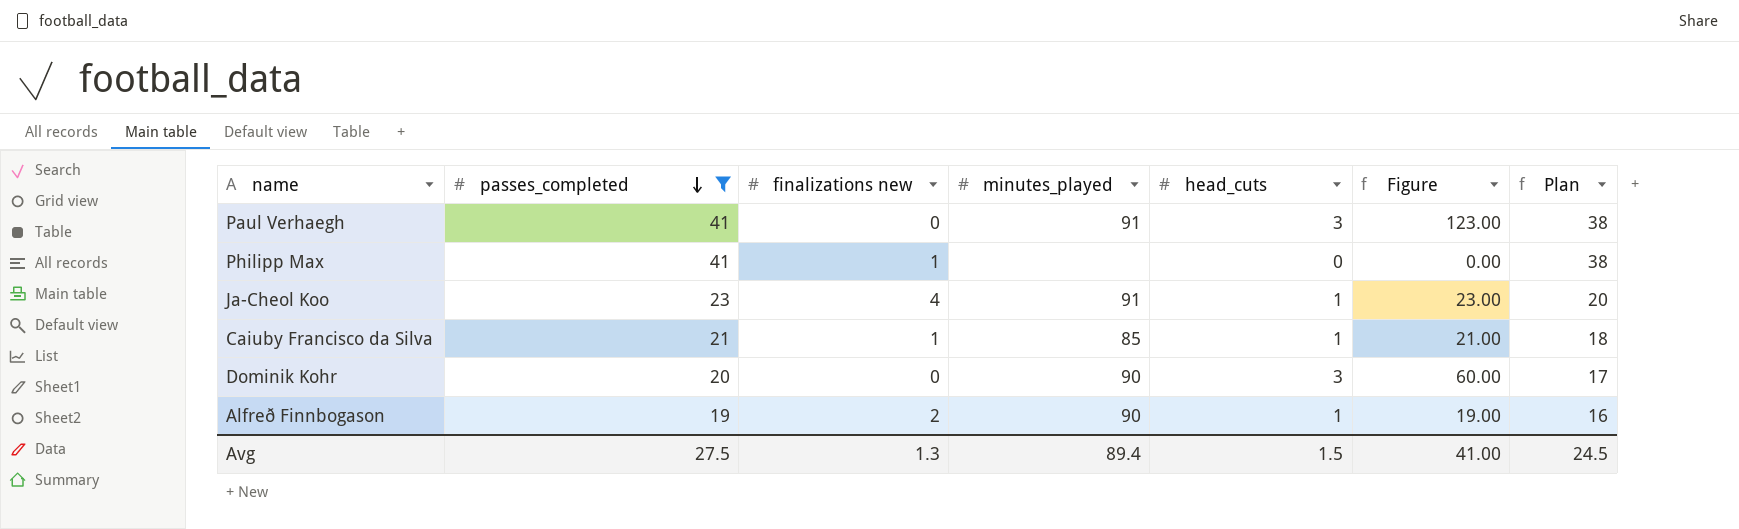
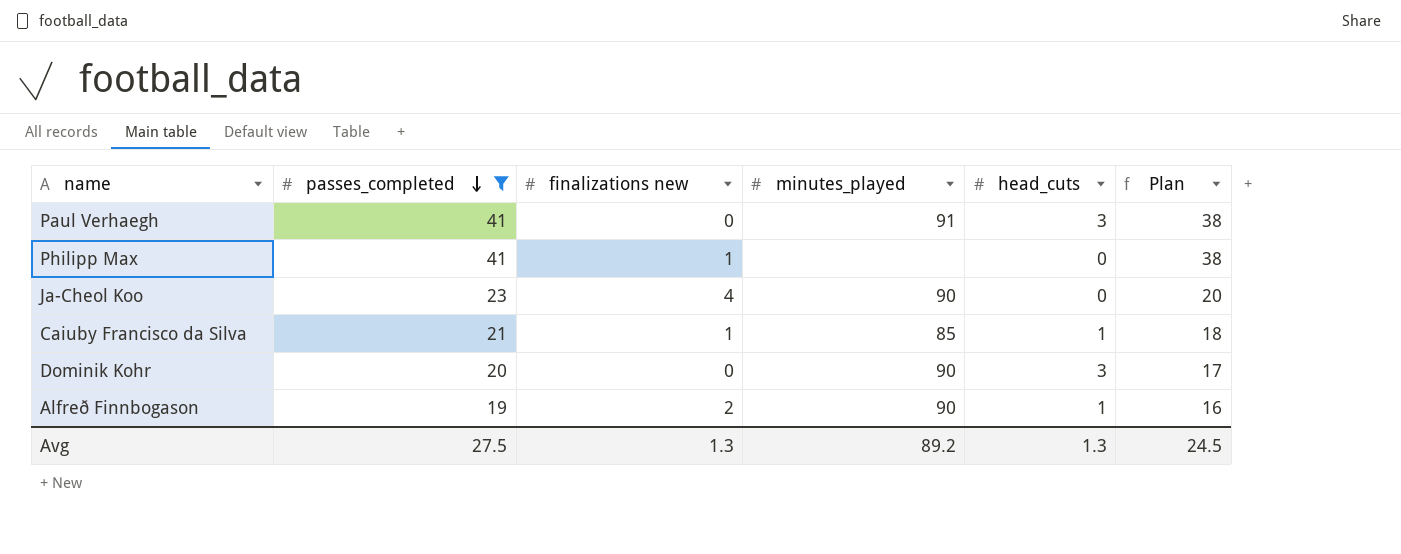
column Figure | formula: [passes_completed] * [head_cuts] -> none
Ja-Cheol Koo | minutes_played: 91 -> 90
Ja-Cheol Koo | head_cuts: 1 -> 0
Avg | minutes_played: 89.4 -> 89.2
Avg | head_cuts: 1.5 -> 1.3

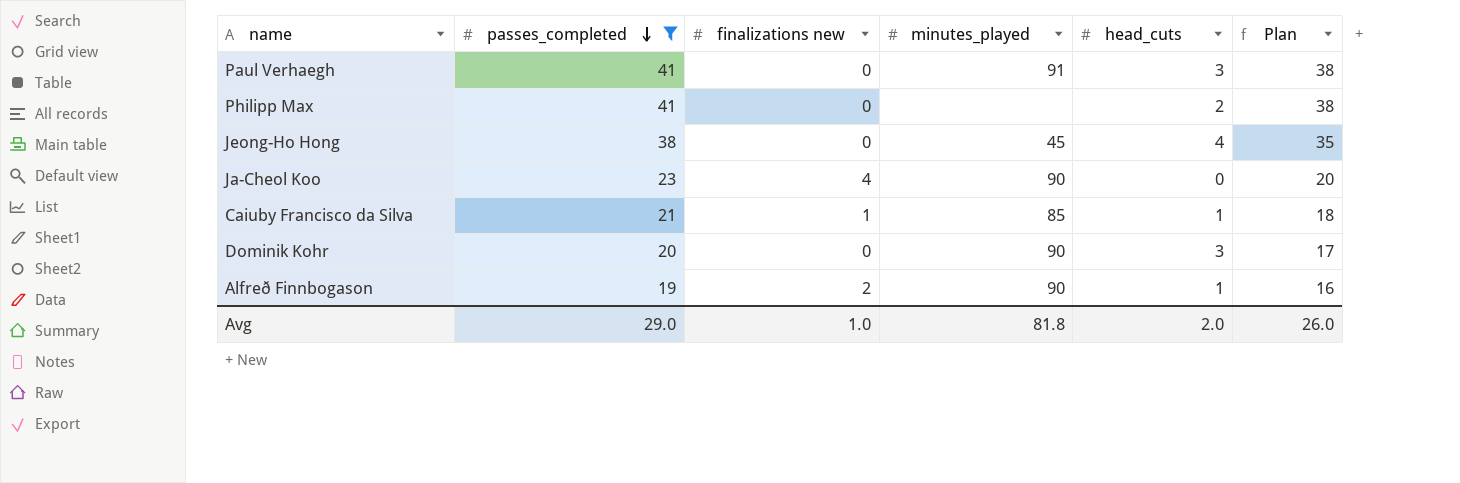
Philipp Max | finalizations new: 1 -> 0
Philipp Max | head_cuts: 0 -> 2
row Jeong-Ho Hong: none -> 38 | 0 | 45 | 4 | 35
Avg | passes_completed: 27.5 -> 29.0
Avg | finalizations new: 1.3 -> 1.0
Avg | minutes_played: 89.2 -> 81.8
Avg | head_cuts: 1.3 -> 2.0
Avg | Plan: 24.5 -> 26.0

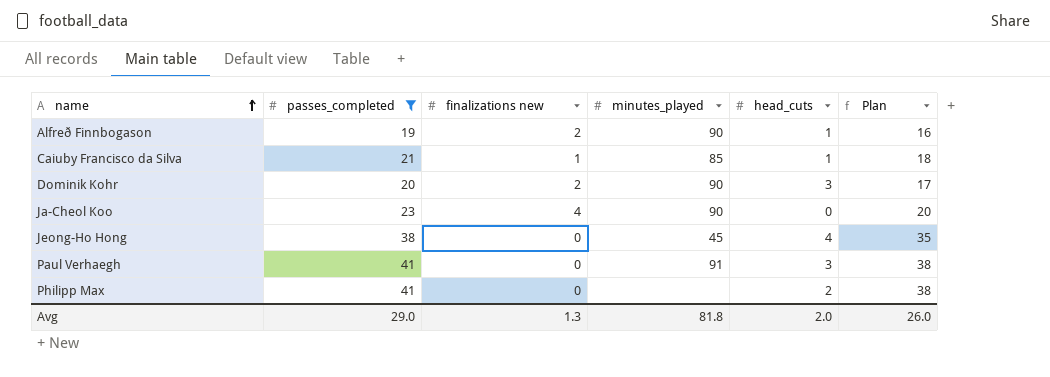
row order: passes_completed descending -> name ascending
Dominik Kohr | finalizations new: 0 -> 2
Avg | finalizations new: 1.0 -> 1.3

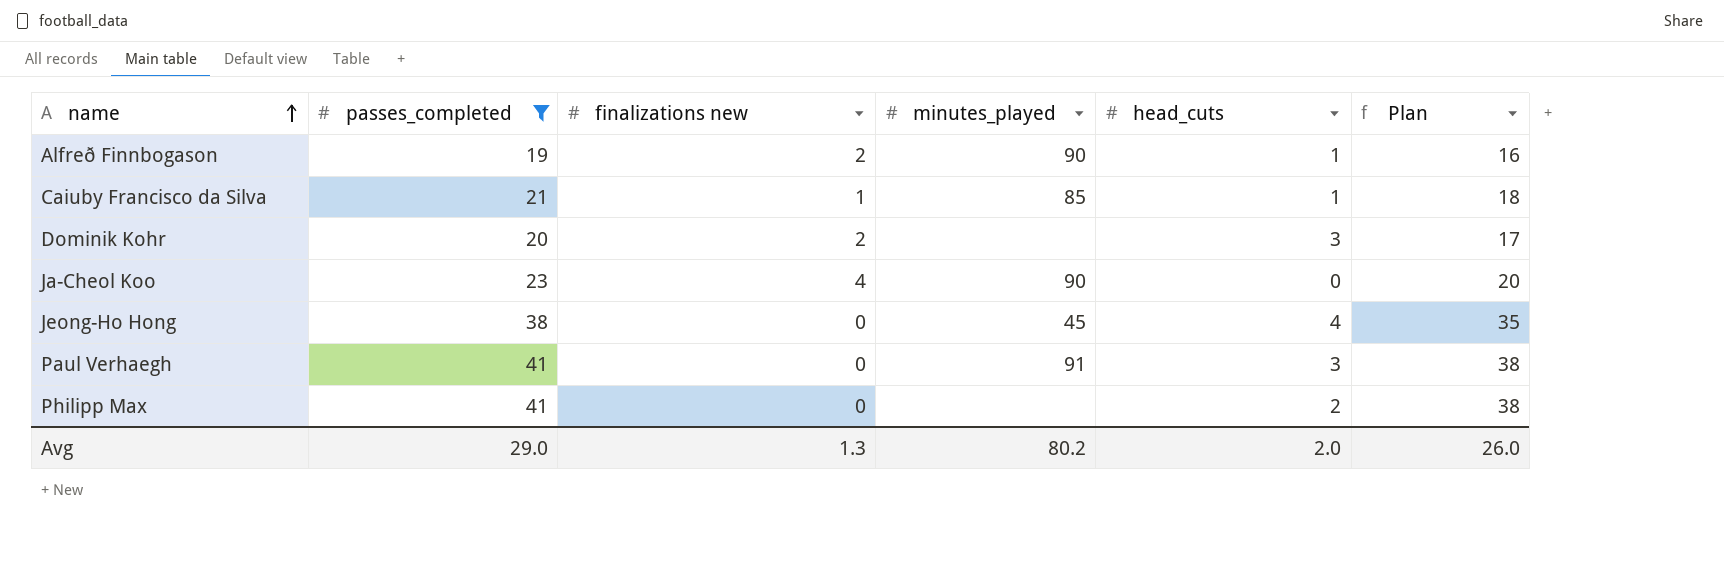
Dominik Kohr | minutes_played: 90 -> none
Avg | minutes_played: 81.8 -> 80.2

